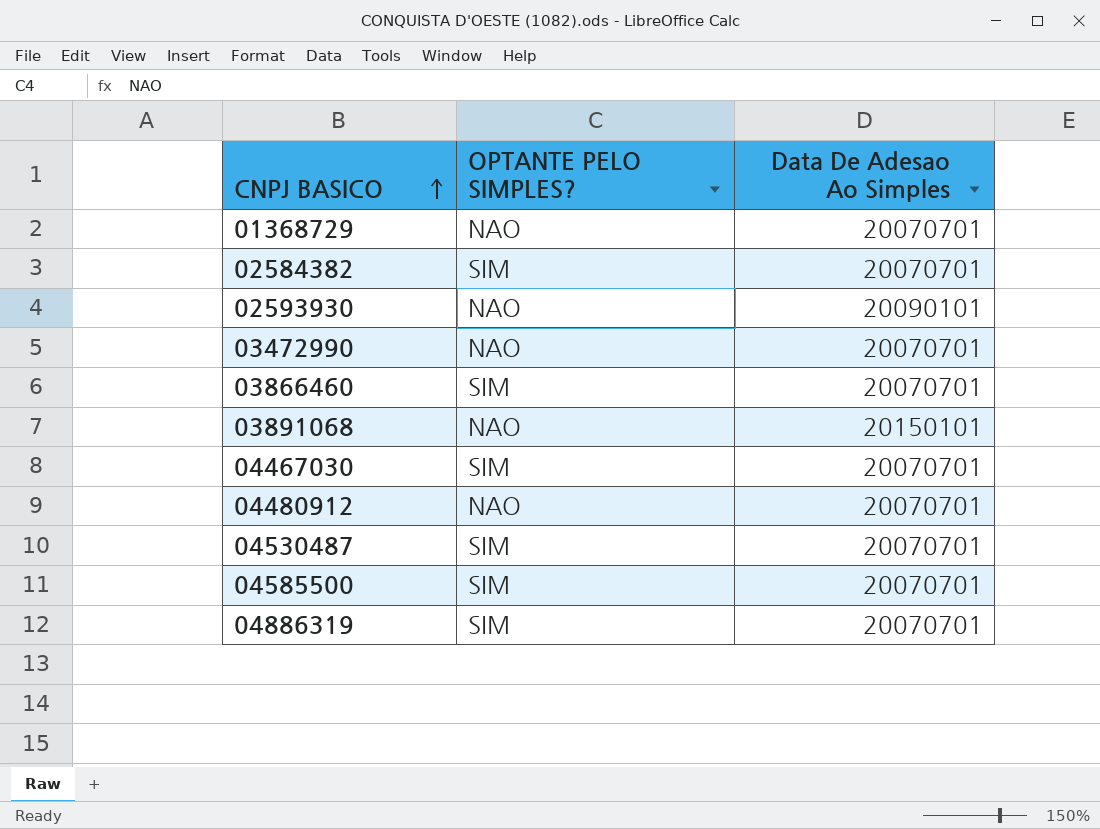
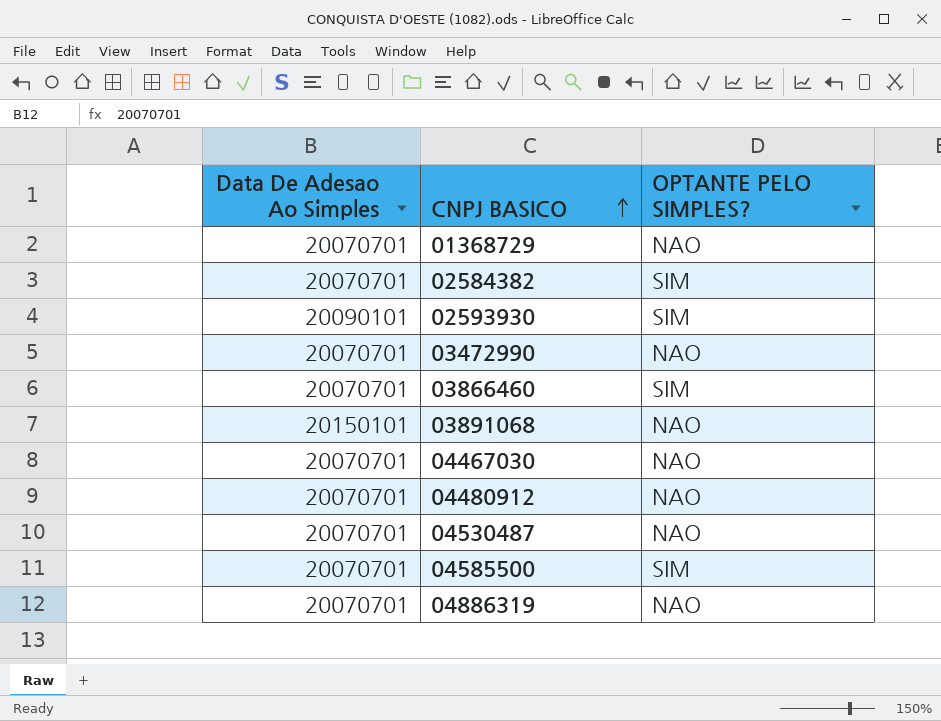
column Data De Adesao Ao Simples | position: 3 -> 1
02593930 | OPTANTE PELO SIMPLES?: NAO -> SIM
04467030 | OPTANTE PELO SIMPLES?: SIM -> NAO
04530487 | OPTANTE PELO SIMPLES?: SIM -> NAO
04886319 | OPTANTE PELO SIMPLES?: SIM -> NAO

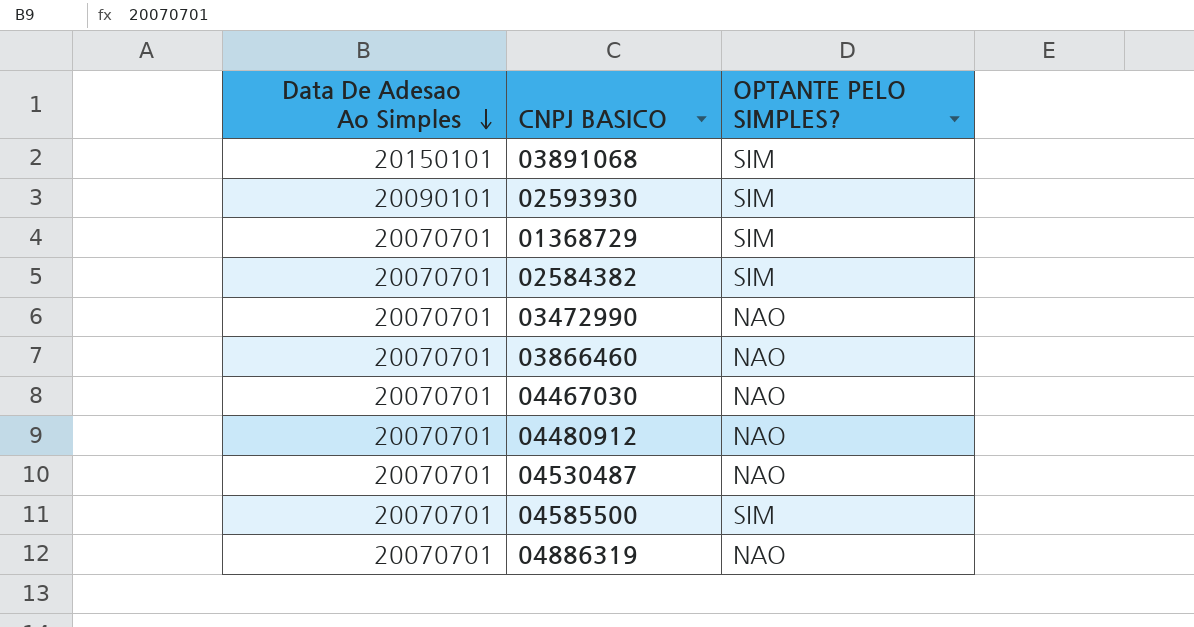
row order: CNPJ BASICO ascending -> Data De Adesao Ao Simples descending
03891068 | OPTANTE PELO SIMPLES?: NAO -> SIM
01368729 | OPTANTE PELO SIMPLES?: NAO -> SIM
03866460 | OPTANTE PELO SIMPLES?: SIM -> NAO

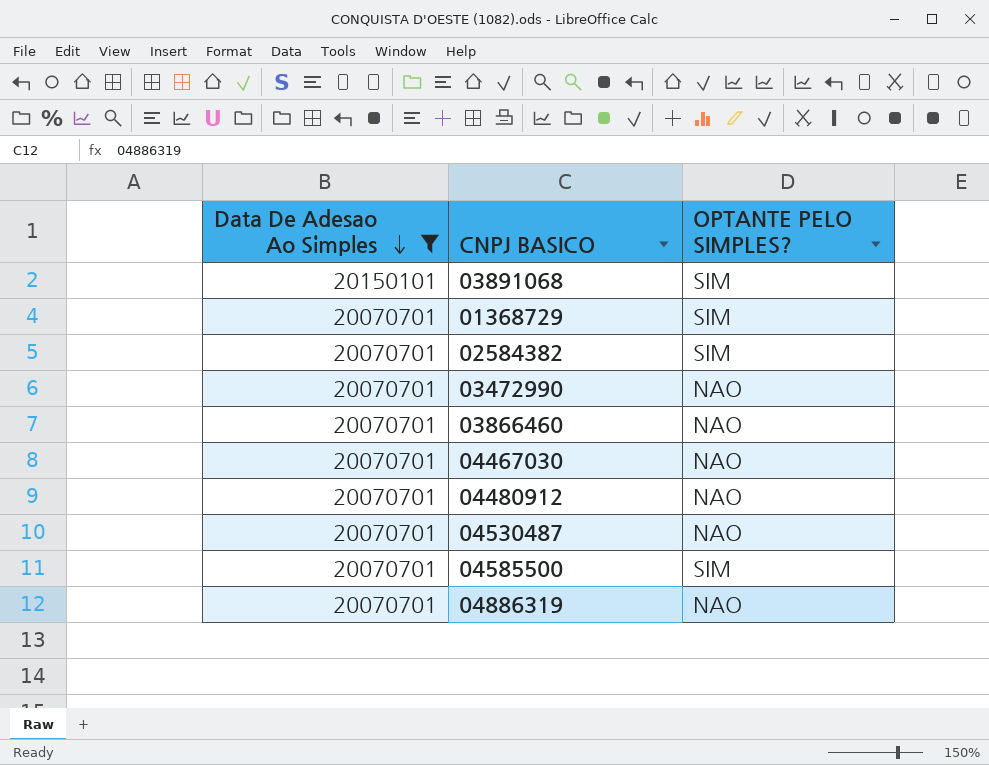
filter: none -> Data De Adesao Ao Simples != 20090101

